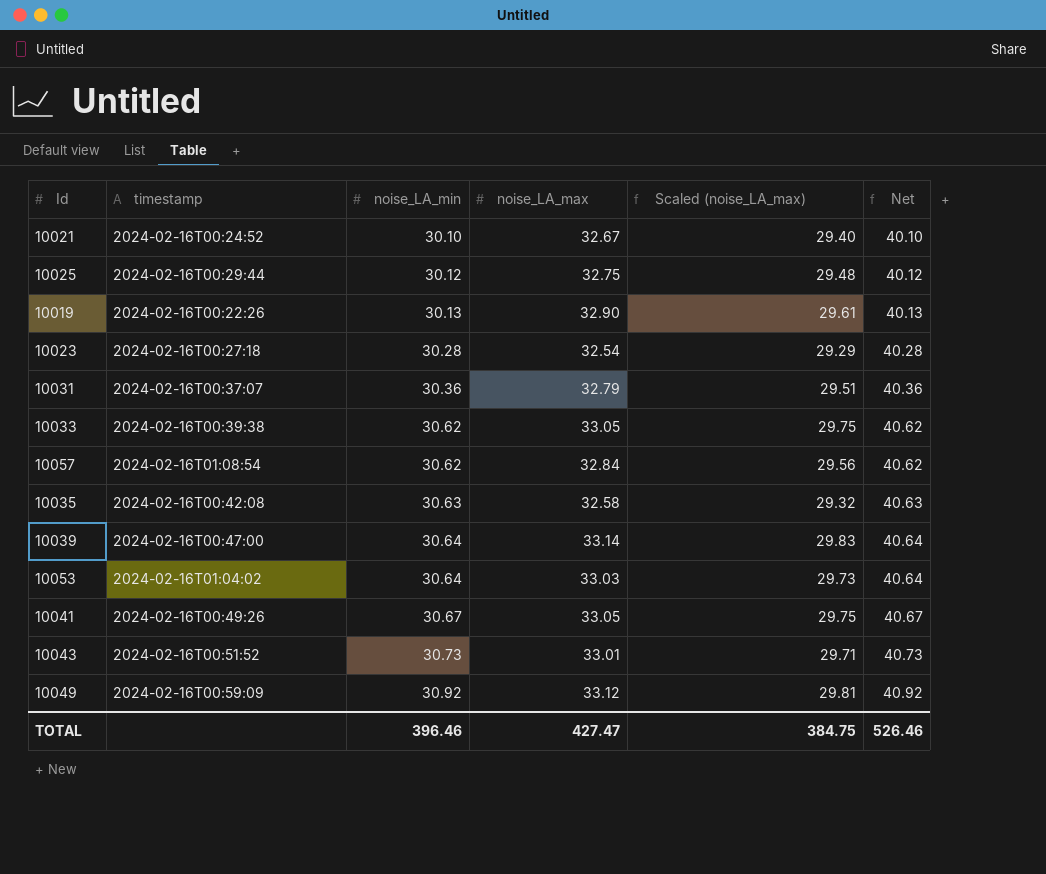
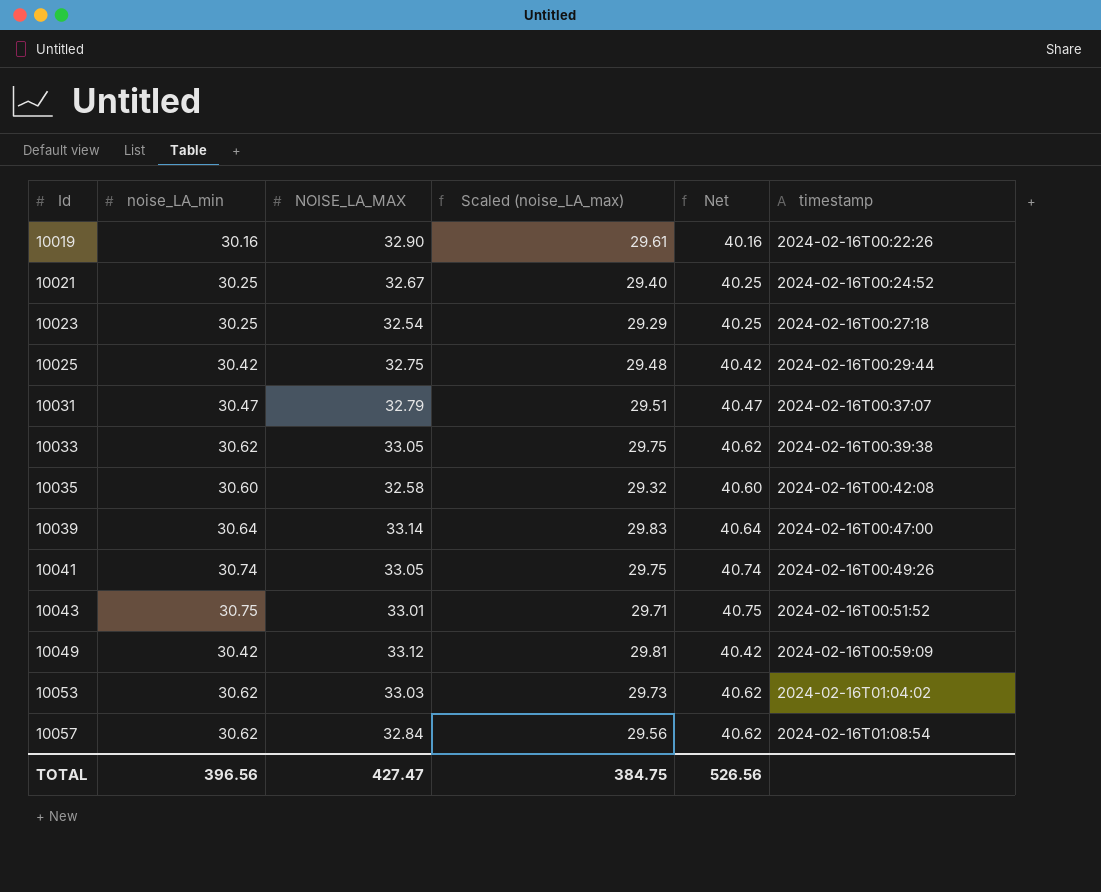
row order: noise_LA_min ascending -> Id ascending
column name: noise_LA_max -> NOISE_LA_MAX
column timestamp | position: 2 -> 6
10019 | noise_LA_min: 30.13 -> 30.16
10019 | Net: 40.13 -> 40.16
10021 | noise_LA_min: 30.10 -> 30.25
10021 | Net: 40.10 -> 40.25
10023 | noise_LA_min: 30.28 -> 30.25
10023 | Net: 40.28 -> 40.25
10025 | noise_LA_min: 30.12 -> 30.42
10025 | Net: 40.12 -> 40.42
10031 | noise_LA_min: 30.36 -> 30.47
10031 | Net: 40.36 -> 40.47
10035 | noise_LA_min: 30.63 -> 30.60
10035 | Net: 40.63 -> 40.60
10041 | noise_LA_min: 30.67 -> 30.74
10041 | Net: 40.67 -> 40.74
10043 | noise_LA_min: 30.73 -> 30.75
10043 | Net: 40.73 -> 40.75
10049 | noise_LA_min: 30.92 -> 30.42
10049 | Net: 40.92 -> 40.42
10053 | noise_LA_min: 30.64 -> 30.62
10053 | Net: 40.64 -> 40.62
TOTAL | noise_LA_min: 396.46 -> 396.56
TOTAL | Net: 526.46 -> 526.56

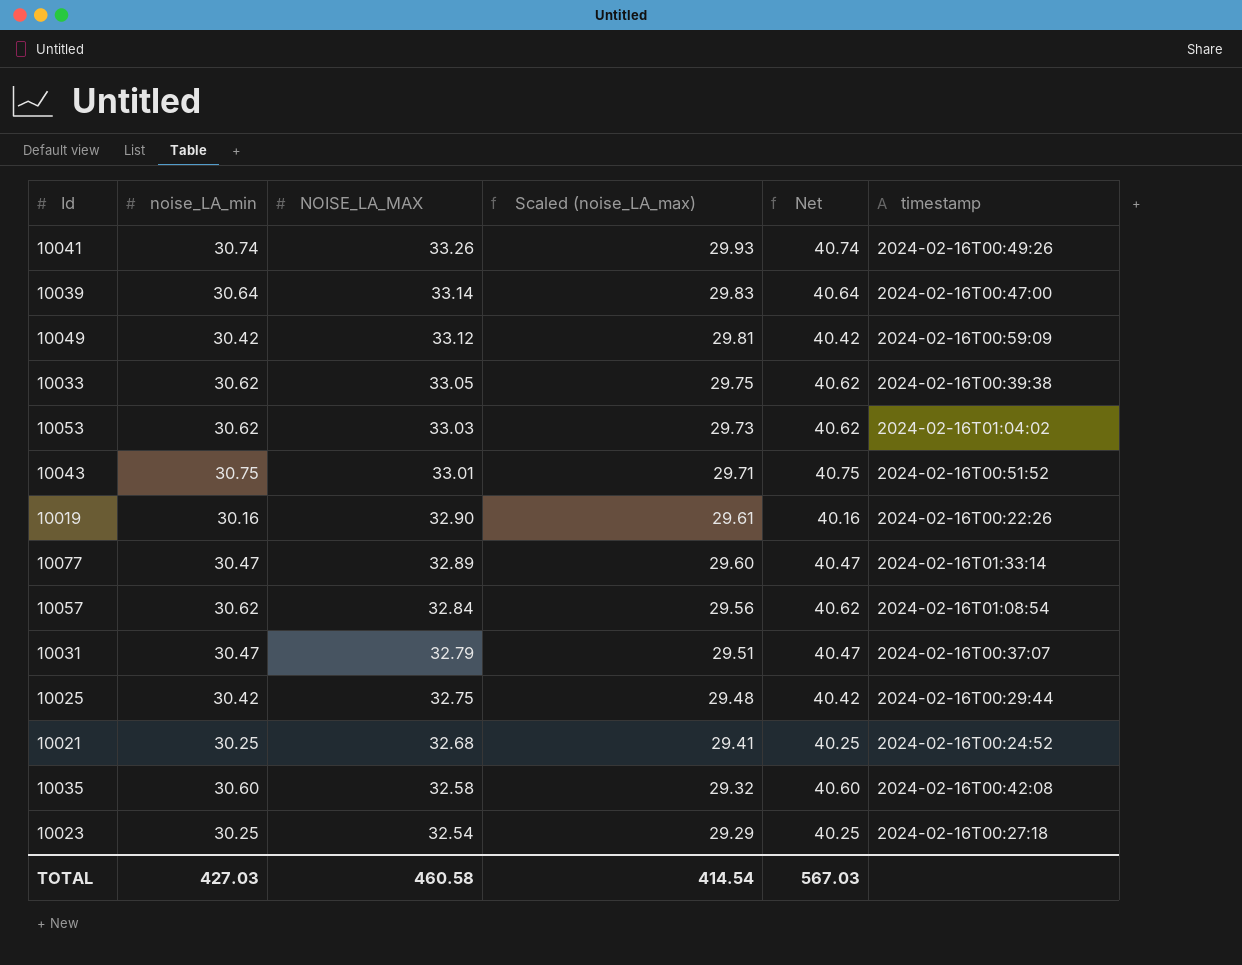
row order: Id ascending -> NOISE_LA_MAX descending
10041 | NOISE_LA_MAX: 33.05 -> 33.26
10041 | Scaled (noise_LA_max): 29.75 -> 29.93
row 10077: none -> 30.47 | 32.89 | 29.60 | 40.47 | 2024-02-16T01:33:14
10021 | NOISE_LA_MAX: 32.67 -> 32.68
10021 | Scaled (noise_LA_max): 29.40 -> 29.41
TOTAL | noise_LA_min: 396.56 -> 427.03
TOTAL | NOISE_LA_MAX: 427.47 -> 460.58
TOTAL | Scaled (noise_LA_max): 384.75 -> 414.54
TOTAL | Net: 526.56 -> 567.03

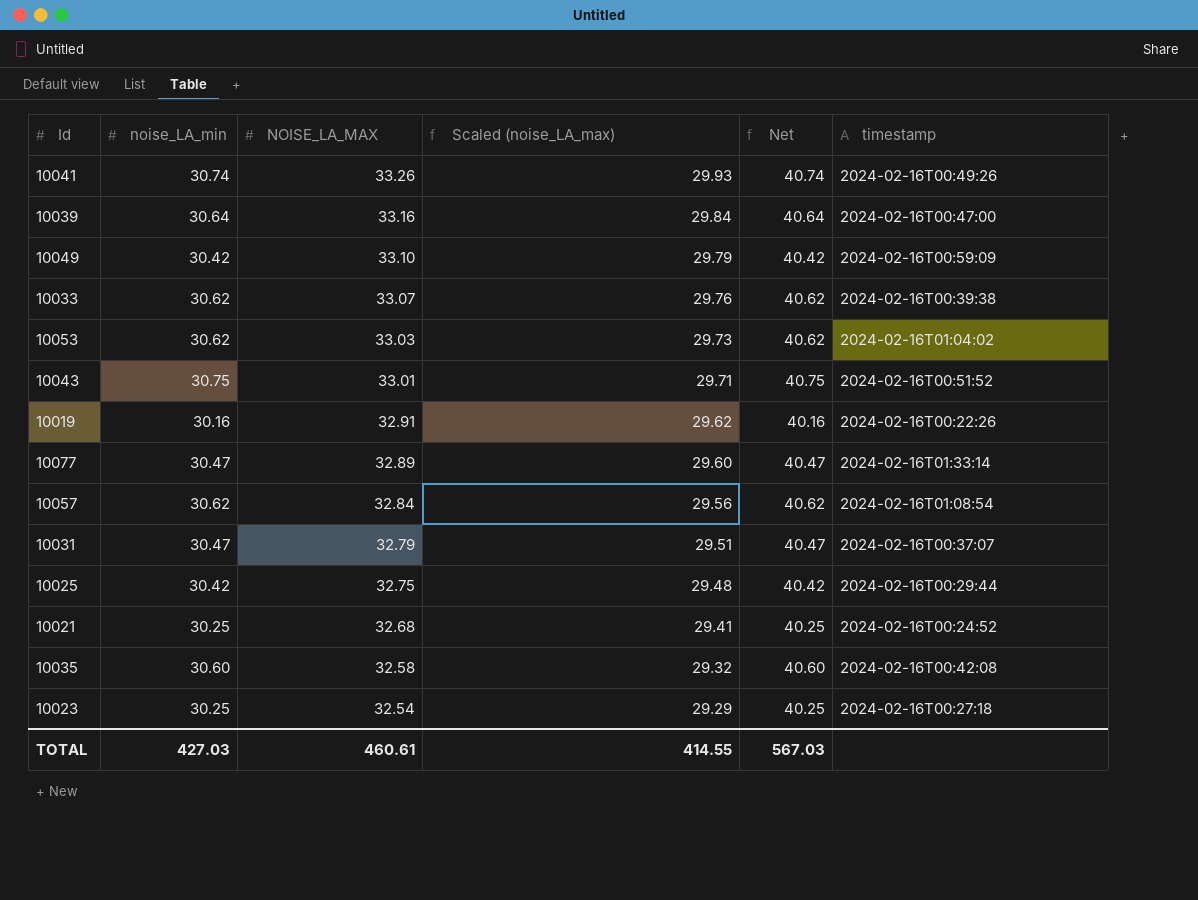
10039 | NOISE_LA_MAX: 33.14 -> 33.16
10039 | Scaled (noise_LA_max): 29.83 -> 29.84
10049 | NOISE_LA_MAX: 33.12 -> 33.10
10049 | Scaled (noise_LA_max): 29.81 -> 29.79
10033 | NOISE_LA_MAX: 33.05 -> 33.07
10033 | Scaled (noise_LA_max): 29.75 -> 29.76
10019 | NOISE_LA_MAX: 32.90 -> 32.91
10019 | Scaled (noise_LA_max): 29.61 -> 29.62
TOTAL | NOISE_LA_MAX: 460.58 -> 460.61
TOTAL | Scaled (noise_LA_max): 414.54 -> 414.55

